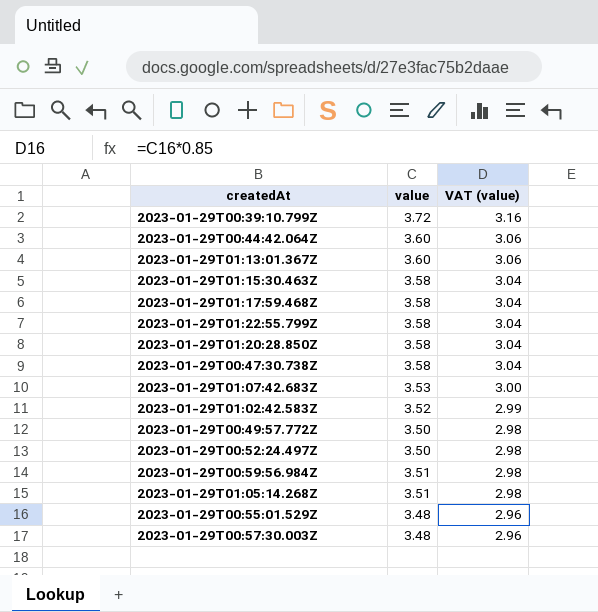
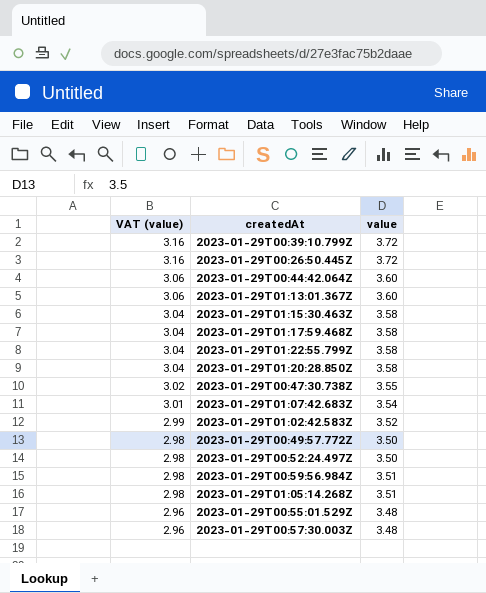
column VAT (value) | position: 3 -> 1
row 2023-01-29T00:26:50.445Z: none -> 3.16 | 3.72
2023-01-29T00:47:30.738Z | VAT (value): 3.04 -> 3.02
2023-01-29T00:47:30.738Z | value: 3.58 -> 3.55
2023-01-29T01:07:42.683Z | VAT (value): 3.00 -> 3.01
2023-01-29T01:07:42.683Z | value: 3.53 -> 3.54

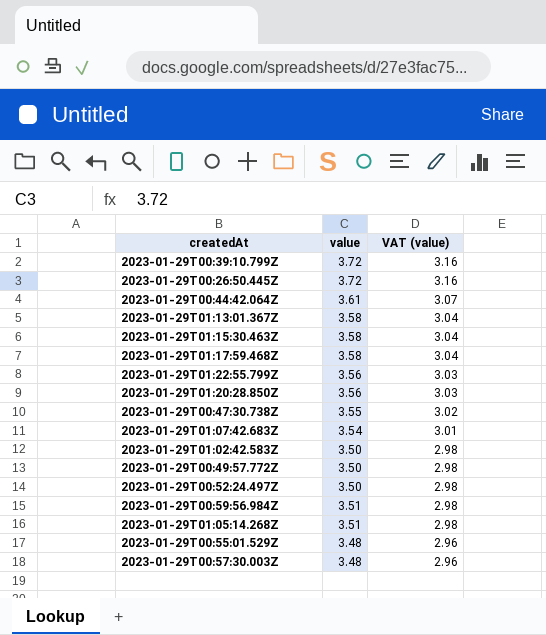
column VAT (value) | position: 1 -> 3
2023-01-29T00:44:42.064Z | value: 3.60 -> 3.61
2023-01-29T00:44:42.064Z | VAT (value): 3.06 -> 3.07
2023-01-29T01:13:01.367Z | value: 3.60 -> 3.58
2023-01-29T01:13:01.367Z | VAT (value): 3.06 -> 3.04
2023-01-29T01:22:55.799Z | value: 3.58 -> 3.56
2023-01-29T01:22:55.799Z | VAT (value): 3.04 -> 3.03
2023-01-29T01:20:28.850Z | value: 3.58 -> 3.56
2023-01-29T01:20:28.850Z | VAT (value): 3.04 -> 3.03
2023-01-29T01:02:42.583Z | value: 3.52 -> 3.50
2023-01-29T01:02:42.583Z | VAT (value): 2.99 -> 2.98

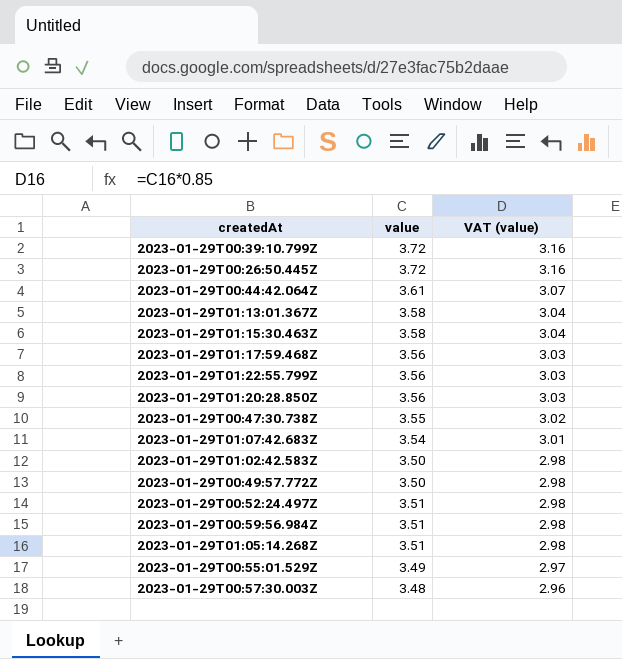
2023-01-29T01:17:59.468Z | value: 3.58 -> 3.56
2023-01-29T01:17:59.468Z | VAT (value): 3.04 -> 3.03
2023-01-29T00:52:24.497Z | value: 3.50 -> 3.51
2023-01-29T00:55:01.529Z | value: 3.48 -> 3.49
2023-01-29T00:55:01.529Z | VAT (value): 2.96 -> 2.97

